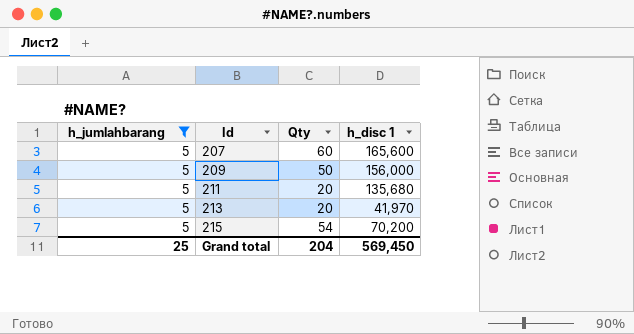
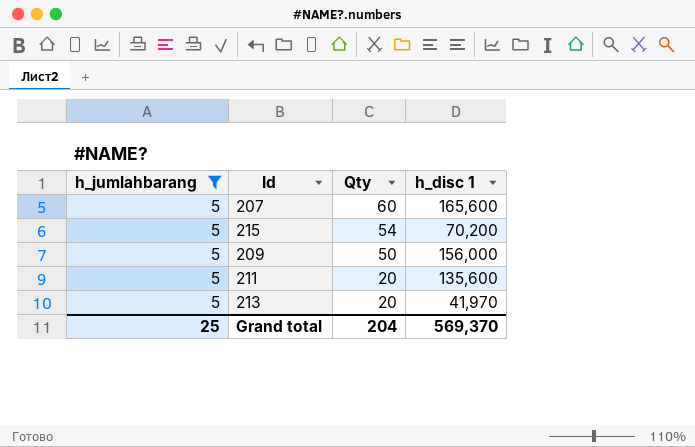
row order: Id ascending -> Qty descending
211 | h_disc 1: 135,680 -> 135,600
Grand total | h_disc 1: 569,450 -> 569,370

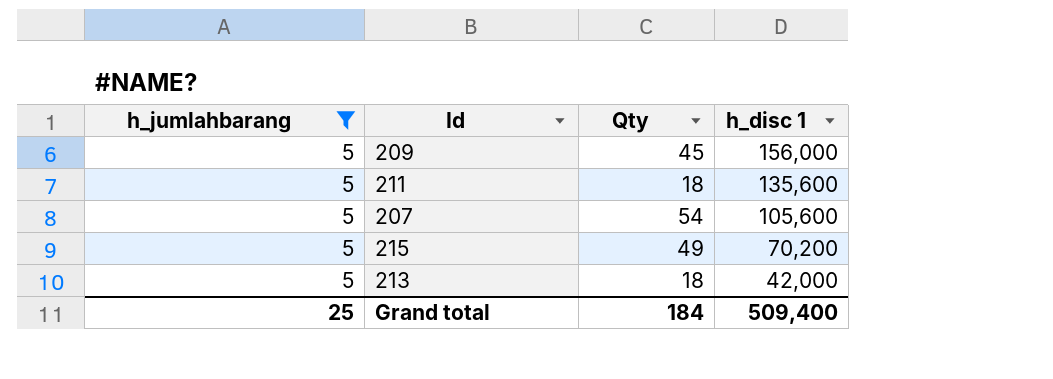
row order: Qty descending -> h_disc 1 descending
209 | Qty: 50 -> 45
211 | Qty: 20 -> 18
207 | Qty: 60 -> 54
207 | h_disc 1: 165,600 -> 105,600
215 | Qty: 54 -> 49
213 | Qty: 20 -> 18
213 | h_disc 1: 41,970 -> 42,000
Grand total | Qty: 204 -> 184
Grand total | h_disc 1: 569,370 -> 509,400

